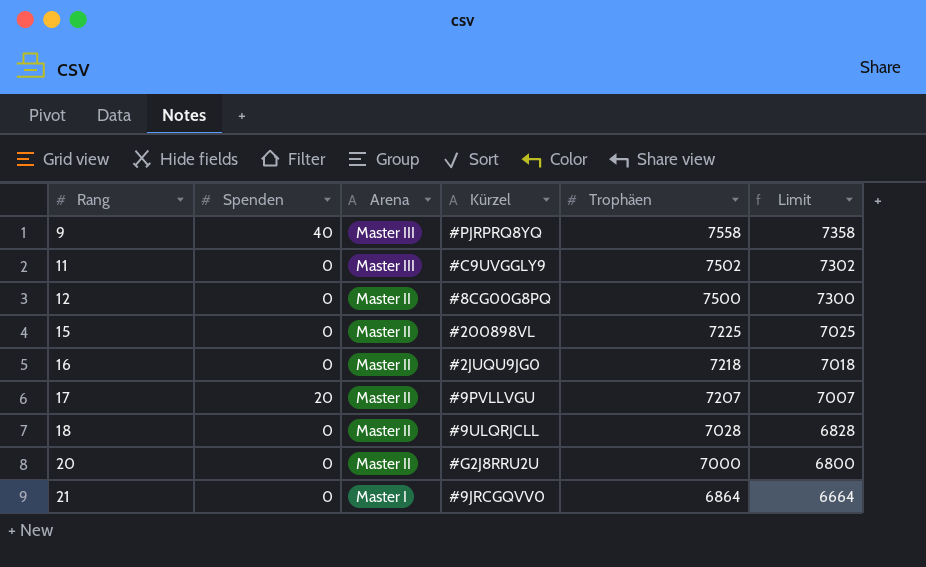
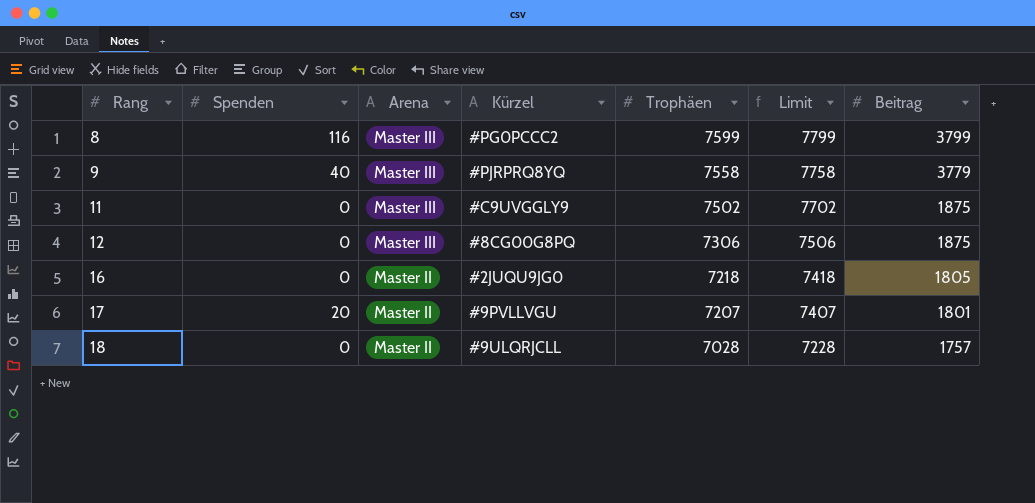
column Limit | formula: [Trophäen] - 200 -> [Trophäen] + 200
column Beitrag | position: none -> 7
row 15: 0 | Master II | #200898VL | 7225 | 7025 -> none
row 20: 0 | Master II | #G2J8RRU2U | 7000 | 6800 -> none
row 21: 0 | Master I | #9JRCGQVV0 | 6864 | 6664 -> none
row 8: none -> 116 | Master III | #PG0PCCC2 | 7599 | 7799 | 3799
12 | Arena: Master II -> Master III
12 | Trophäen: 7500 -> 7306

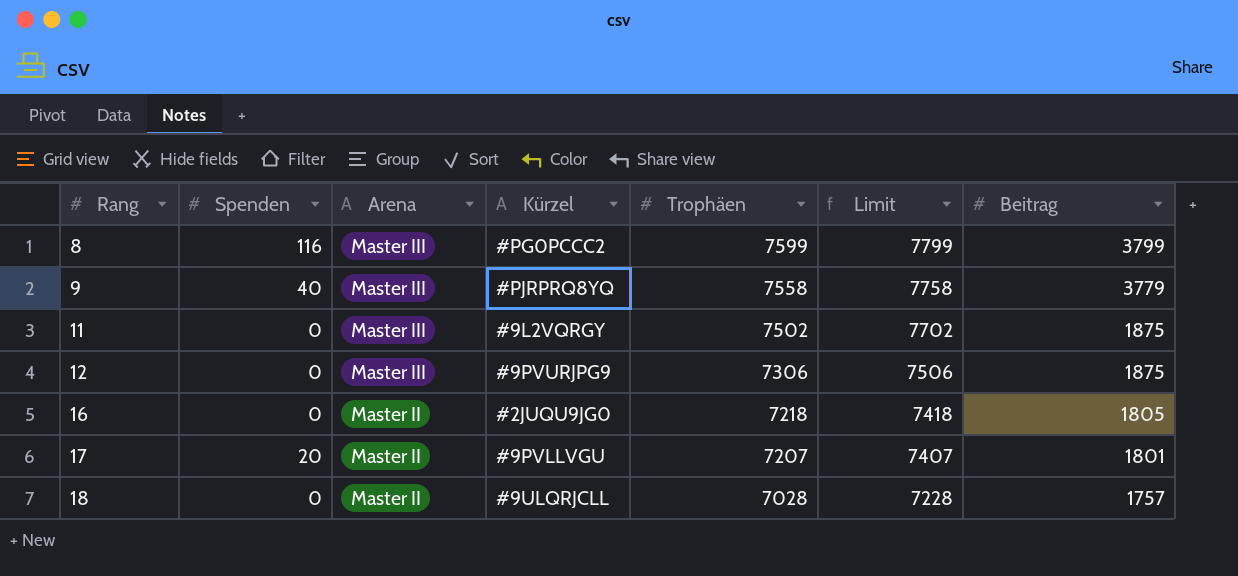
11 | Kürzel: #C9UVGGLY9 -> #9L2VQRGY
12 | Kürzel: #8CG00G8PQ -> #9PVURJPG9

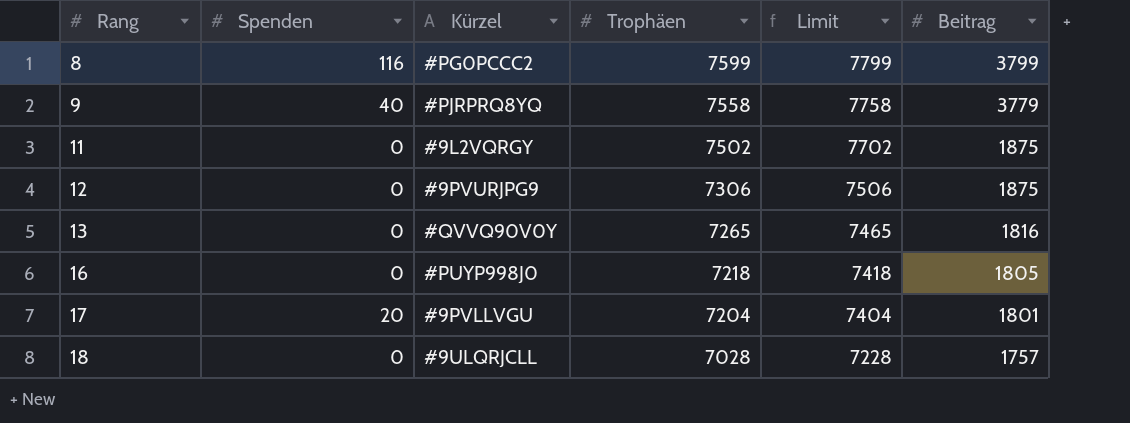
column Arena | position: 3 -> none
row 13: none -> 0 | #QVVQ90V0Y | 7265 | 7465 | 1816
16 | Kürzel: #2JUQU9JG0 -> #PUYP998J0
17 | Trophäen: 7207 -> 7204
17 | Limit: 7407 -> 7404

